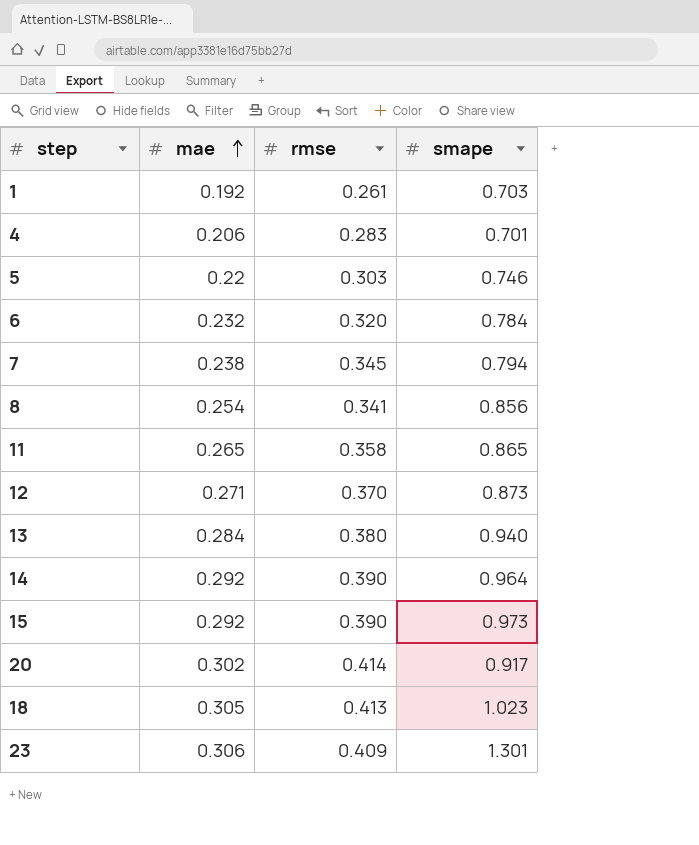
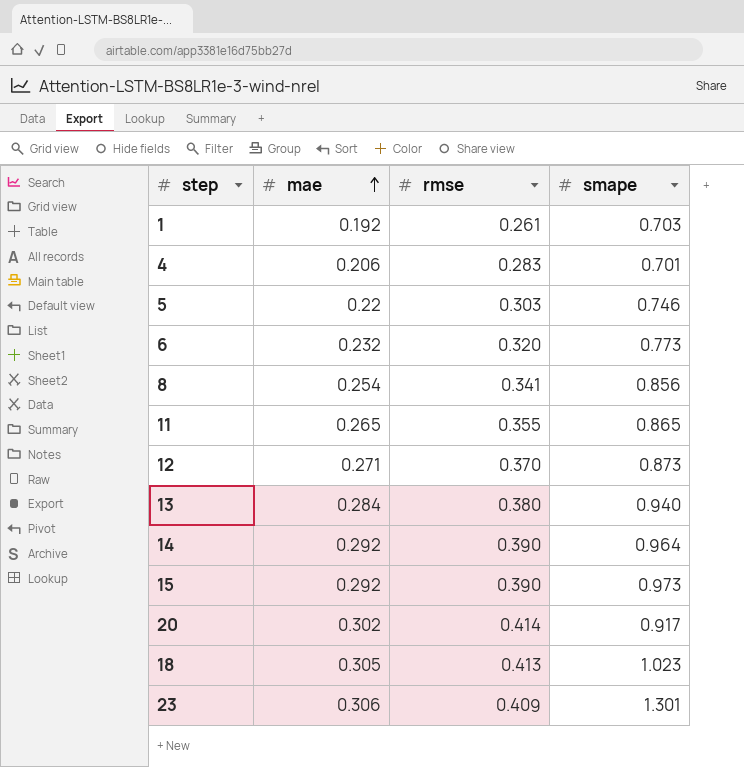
row 7: 0.238 | 0.345 | 0.794 -> none
6 | smape: 0.784 -> 0.773
11 | rmse: 0.358 -> 0.355

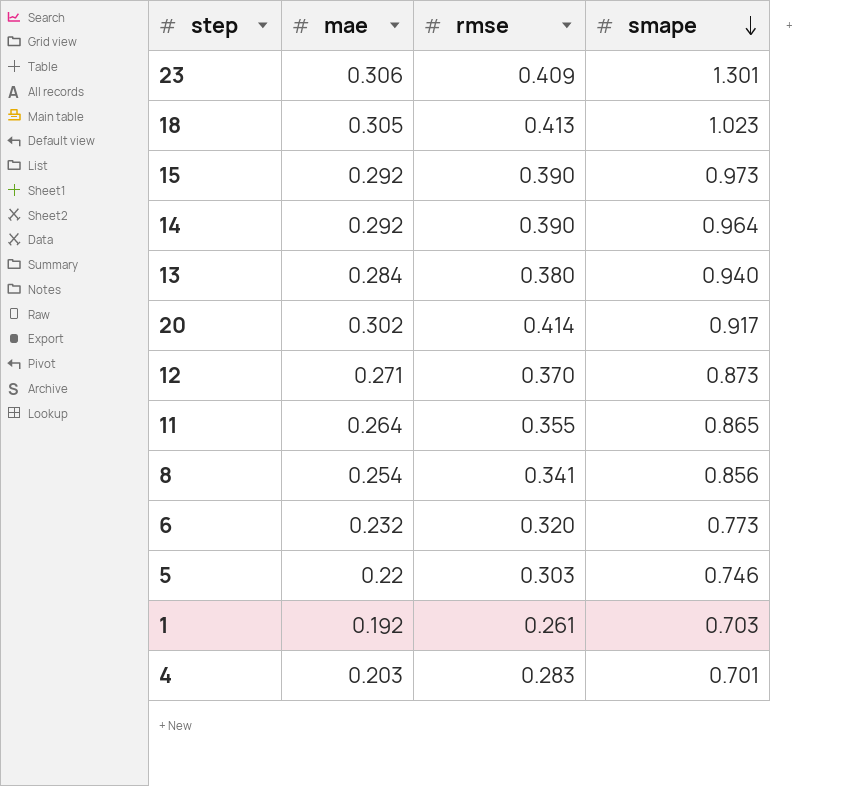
row order: mae ascending -> smape descending
11 | mae: 0.265 -> 0.264
4 | mae: 0.206 -> 0.203

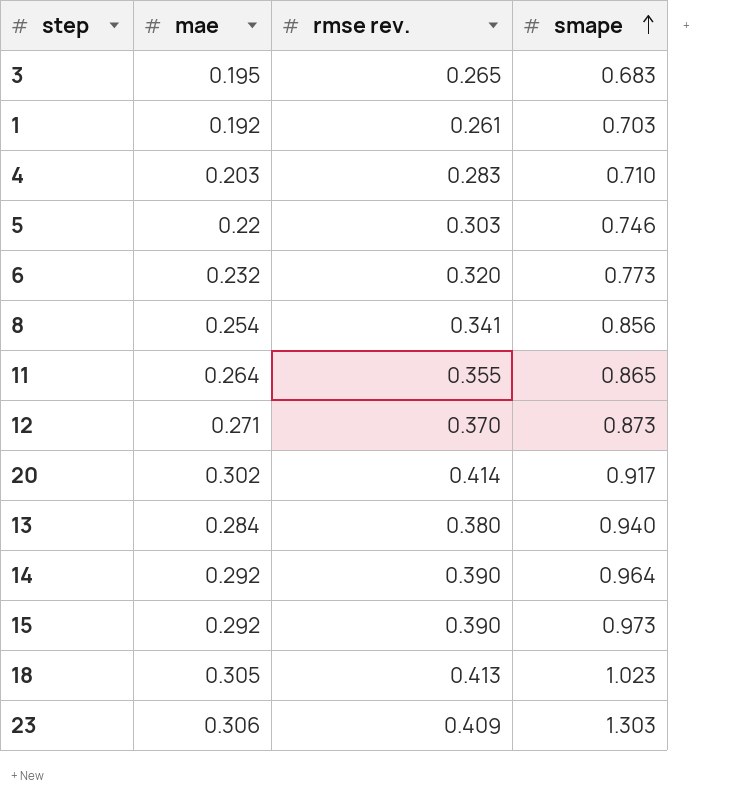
row order: smape descending -> smape ascending
column name: rmse -> rmse rev.
row 3: none -> 0.195 | 0.265 | 0.683
4 | smape: 0.701 -> 0.710
23 | smape: 1.301 -> 1.303

